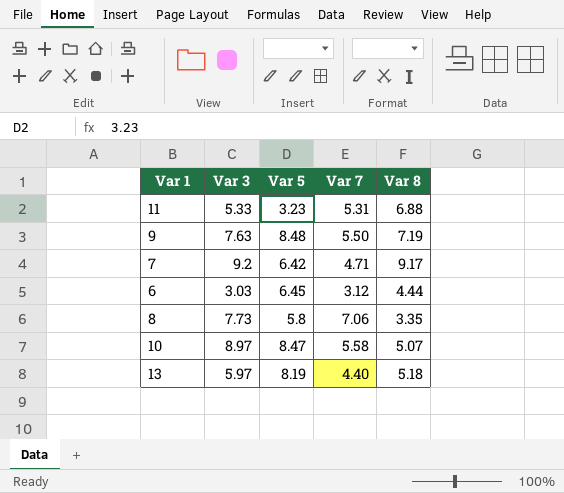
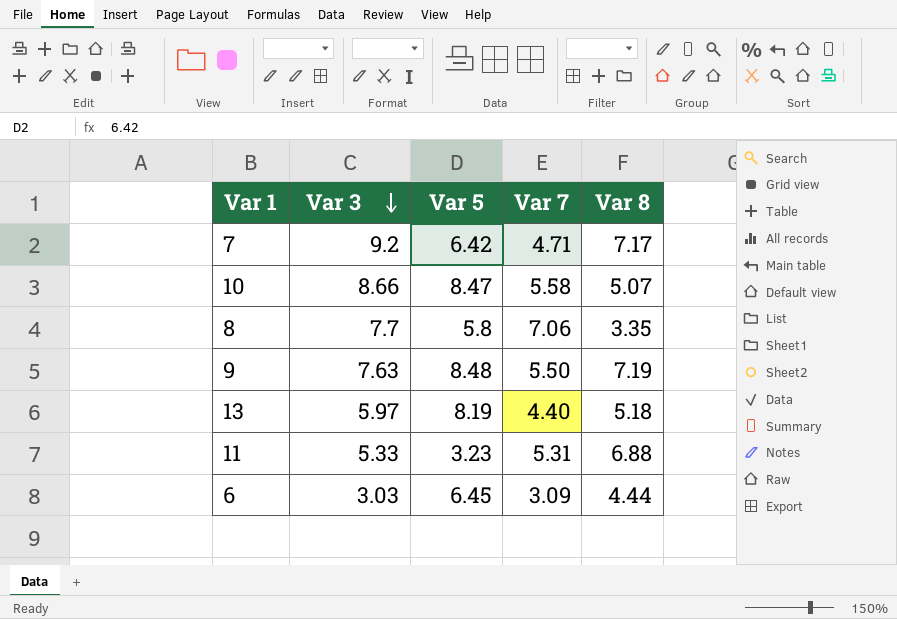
row order: none -> Var 3 descending
7 | Var 8: 9.17 -> 7.17
10 | Var 3: 8.97 -> 8.66
8 | Var 3: 7.73 -> 7.7
6 | Var 7: 3.12 -> 3.09

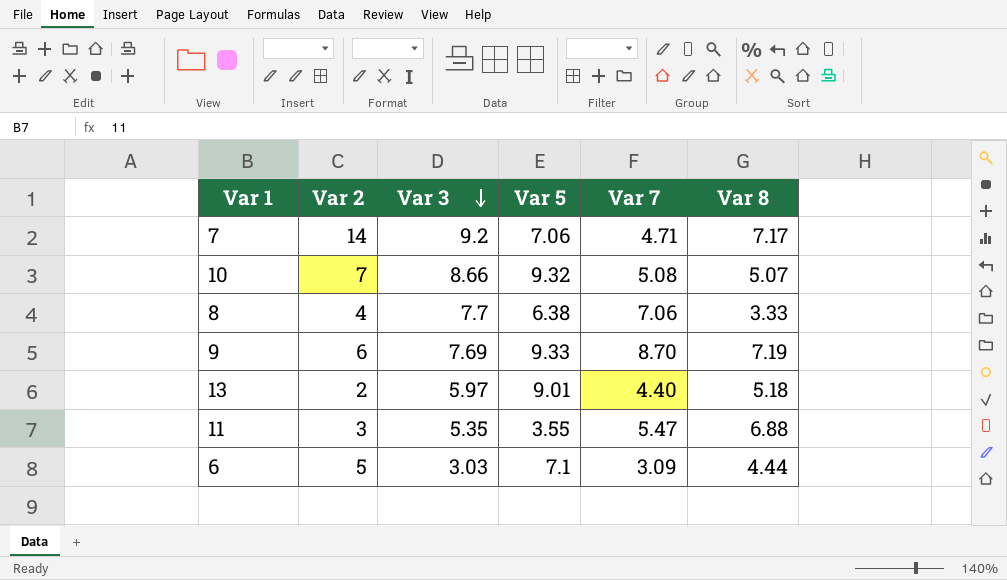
column Var 2 | position: none -> 2
7 | Var 5: 6.42 -> 7.06
10 | Var 5: 8.47 -> 9.32
10 | Var 7: 5.58 -> 5.08
8 | Var 5: 5.8 -> 6.38
8 | Var 8: 3.35 -> 3.33
9 | Var 3: 7.63 -> 7.69
9 | Var 5: 8.48 -> 9.33
9 | Var 7: 5.50 -> 8.70
13 | Var 5: 8.19 -> 9.01
11 | Var 3: 5.33 -> 5.35
11 | Var 5: 3.23 -> 3.55
11 | Var 7: 5.31 -> 5.47
6 | Var 5: 6.45 -> 7.1

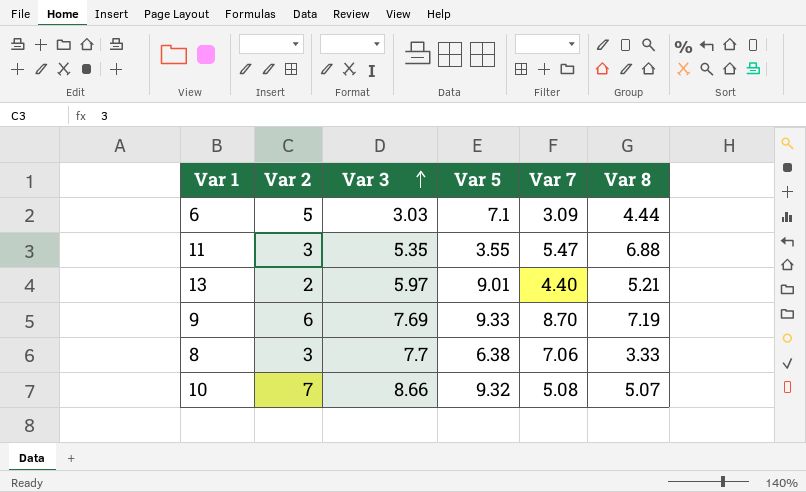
row order: Var 3 descending -> Var 3 ascending
row 7: 14 | 9.2 | 7.06 | 4.71 | 7.17 -> none
13 | Var 8: 5.18 -> 5.21
8 | Var 2: 4 -> 3

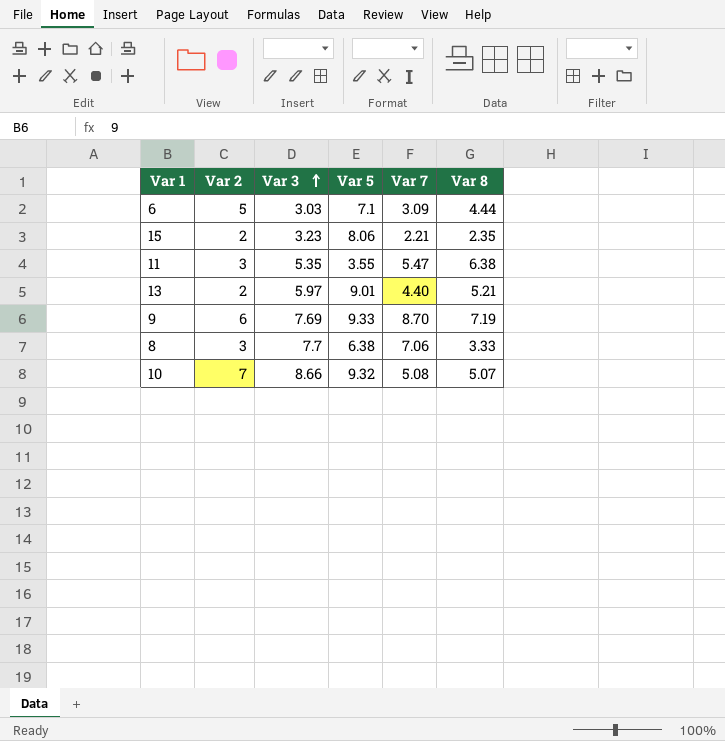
row 15: none -> 2 | 3.23 | 8.06 | 2.21 | 2.35
11 | Var 8: 6.88 -> 6.38

